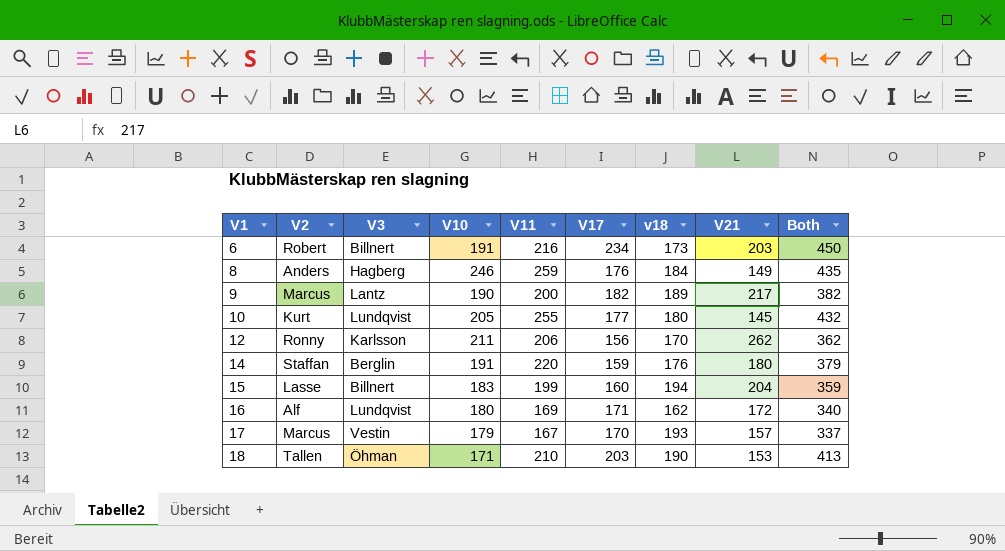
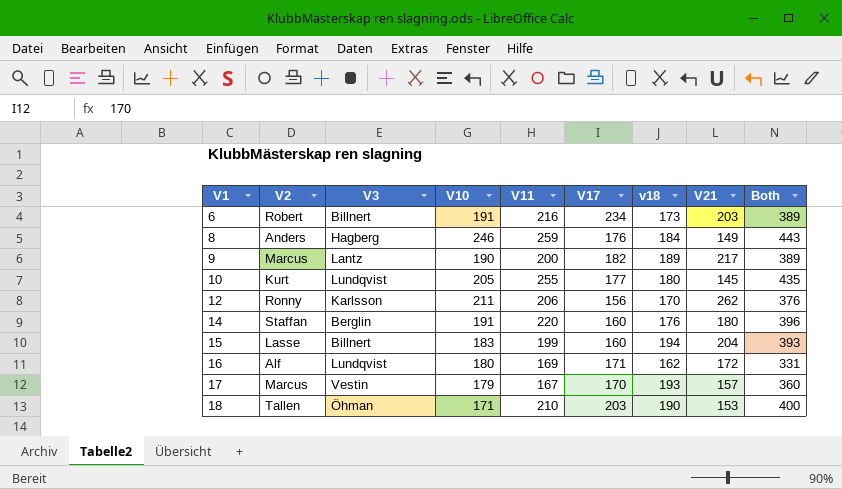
column Both | formula: [V11] + [V17] -> [V11] + [v18]
14 | V17: 159 -> 160

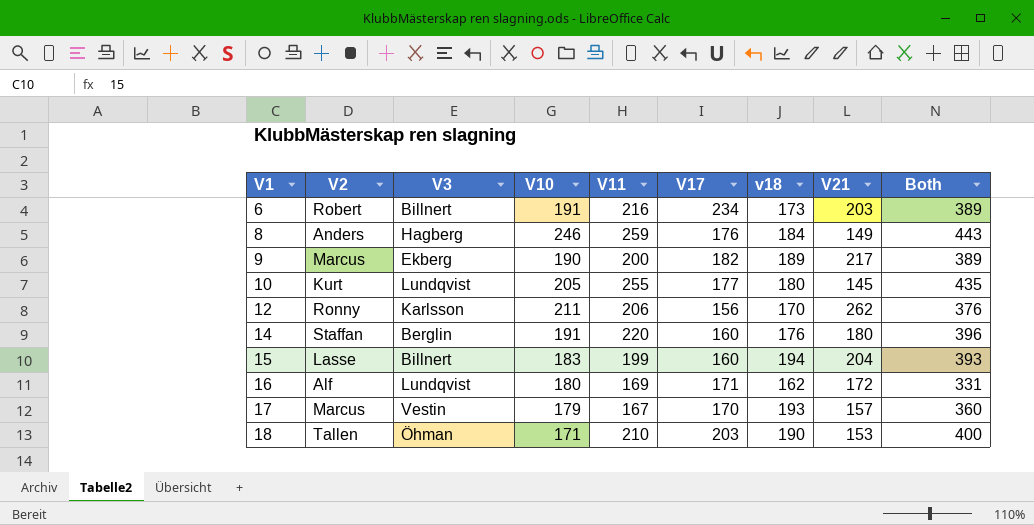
9 | V3: Lantz -> Ekberg

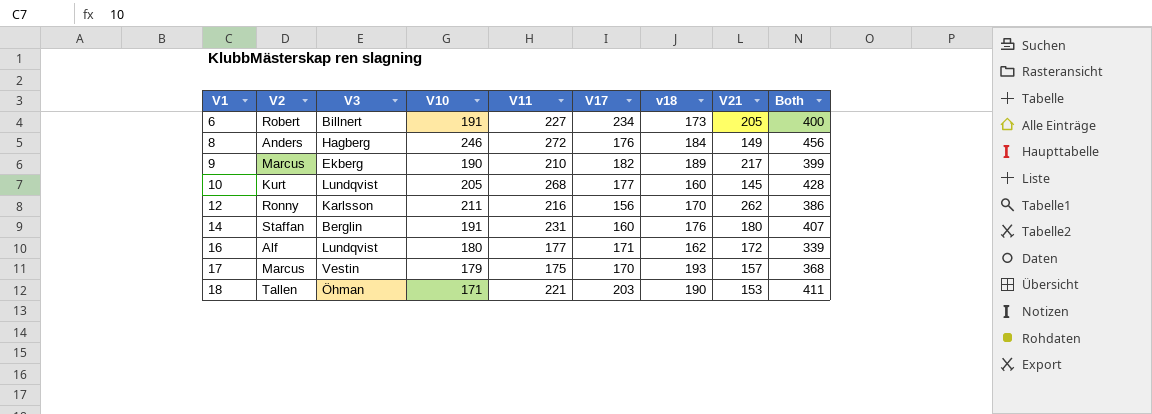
row 15: Lasse | Billnert | 183 | 199 | 160 | 194 | 204 | 393 -> none
6 | V11: 216 -> 227
6 | V21: 203 -> 205
6 | Both: 389 -> 400
8 | V11: 259 -> 272
8 | Both: 443 -> 456
9 | V11: 200 -> 210
9 | Both: 389 -> 399
10 | V11: 255 -> 268
10 | v18: 180 -> 160
10 | Both: 435 -> 428
12 | V11: 206 -> 216
12 | Both: 376 -> 386
14 | V11: 220 -> 231
14 | Both: 396 -> 407
16 | V11: 169 -> 177
16 | Both: 331 -> 339
17 | V11: 167 -> 175
17 | Both: 360 -> 368
18 | V11: 210 -> 221
18 | Both: 400 -> 411

